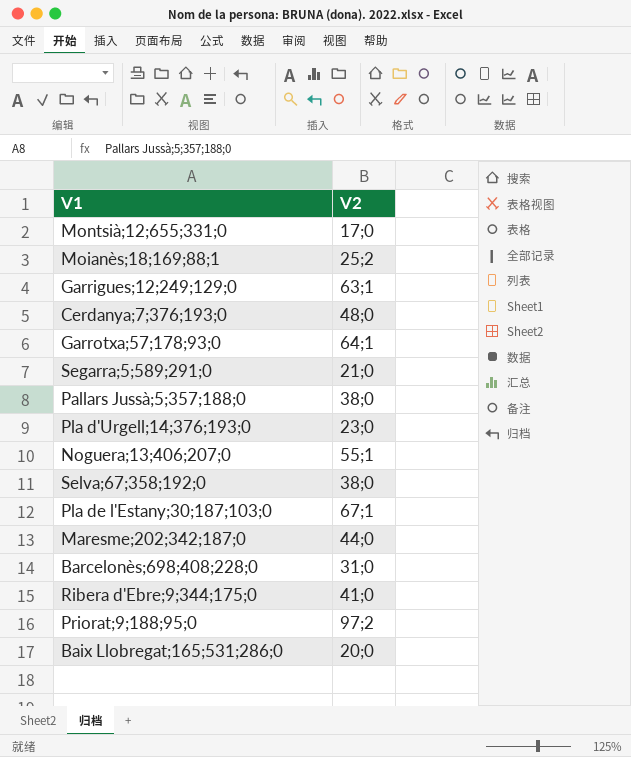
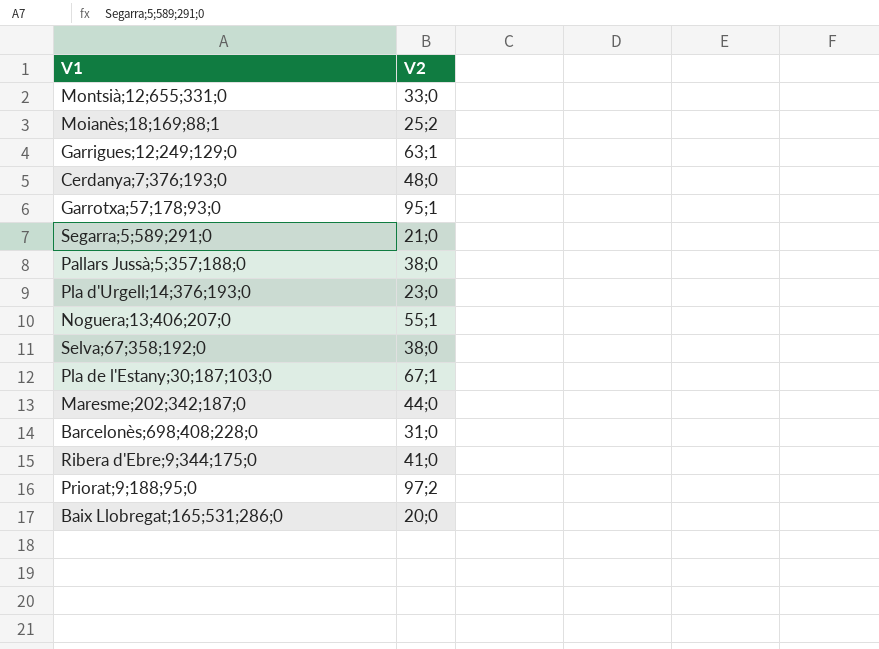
Montsià;12;655;331;0 | V2: 17;0 -> 33;0
Garrotxa;57;178;93;0 | V2: 64;1 -> 95;1

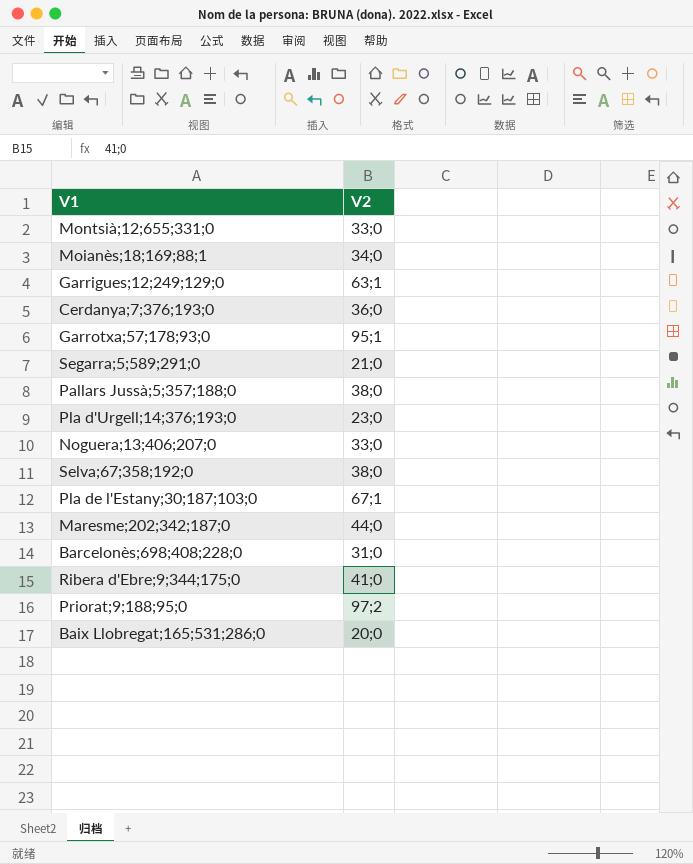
Moianès;18;169;88;1 | V2: 25;2 -> 34;0
Cerdanya;7;376;193;0 | V2: 48;0 -> 36;0
Noguera;13;406;207;0 | V2: 55;1 -> 33;0

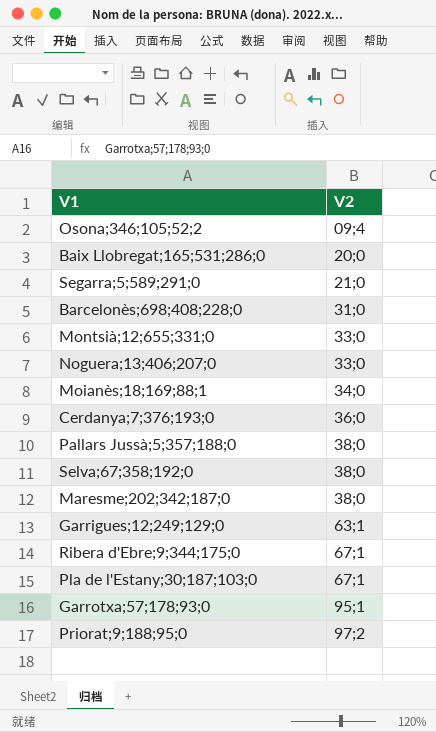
row order: none -> V2 ascending
row Pla d'Urgell;14;376;193;0: 23;0 -> none
row Osona;346;105;52;2: none -> 09;4
Maresme;202;342;187;0 | V2: 44;0 -> 38;0
Ribera d'Ebre;9;344;175;0 | V2: 41;0 -> 67;1

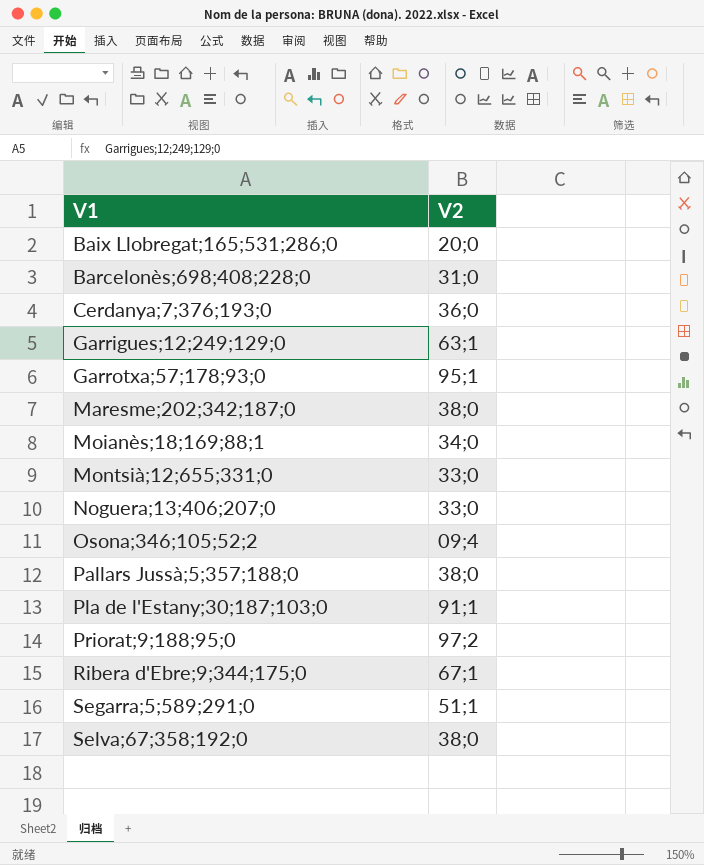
row order: V2 ascending -> V1 ascending
Pla de l'Estany;30;187;103;0 | V2: 67;1 -> 91;1
Segarra;5;589;291;0 | V2: 21;0 -> 51;1

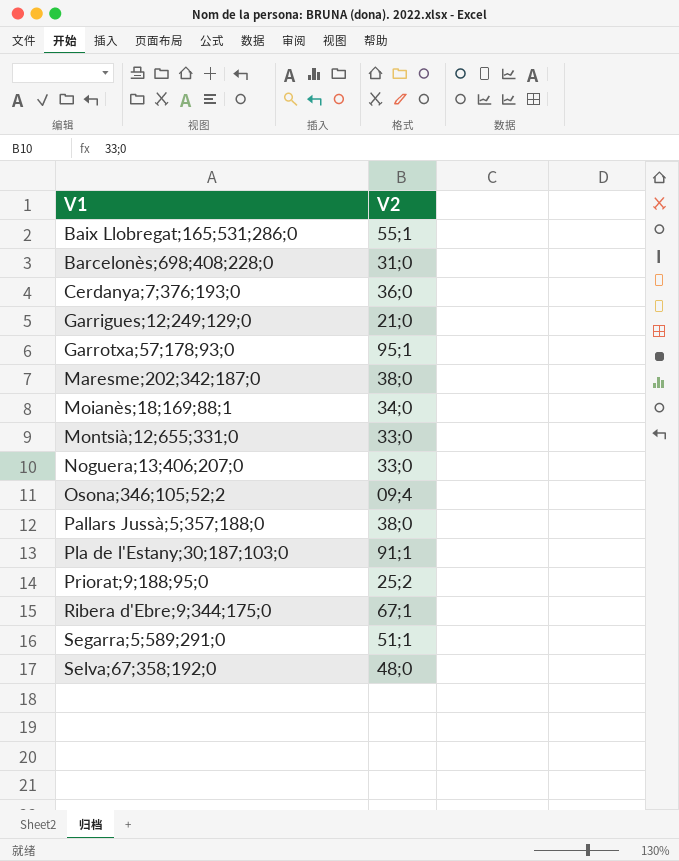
Baix Llobregat;165;531;286;0 | V2: 20;0 -> 55;1
Garrigues;12;249;129;0 | V2: 63;1 -> 21;0
Priorat;9;188;95;0 | V2: 97;2 -> 25;2
Selva;67;358;192;0 | V2: 38;0 -> 48;0

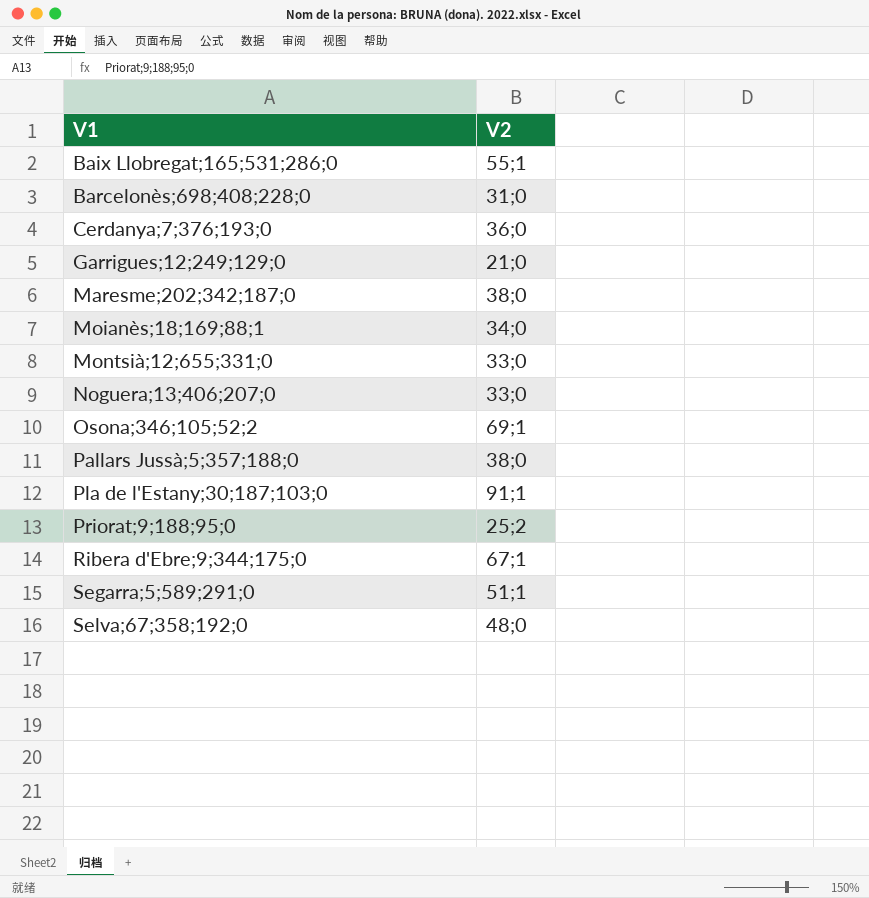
row Garrotxa;57;178;93;0: 95;1 -> none
Osona;346;105;52;2 | V2: 09;4 -> 69;1

